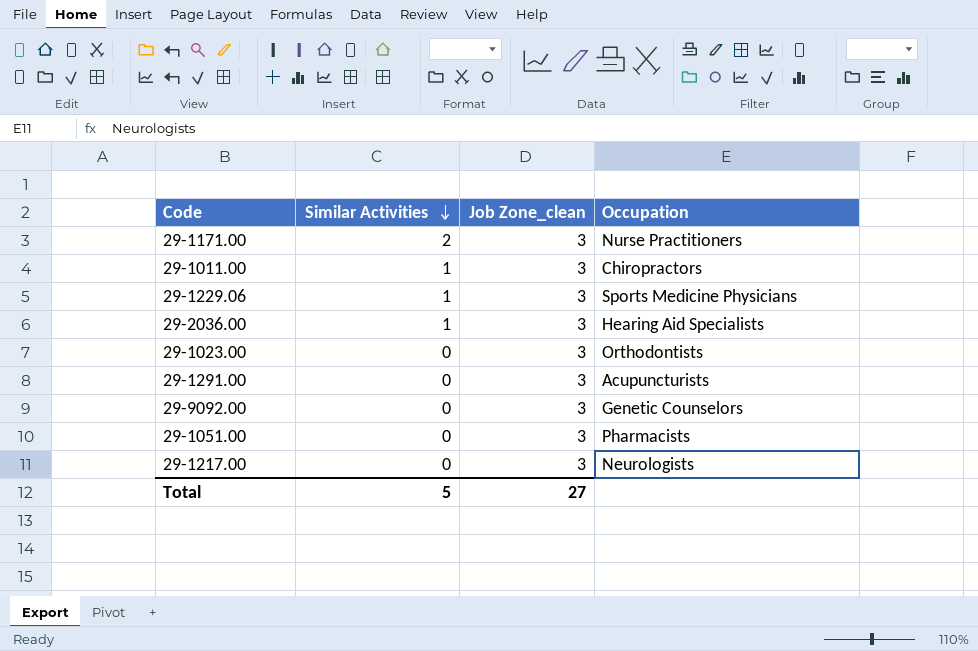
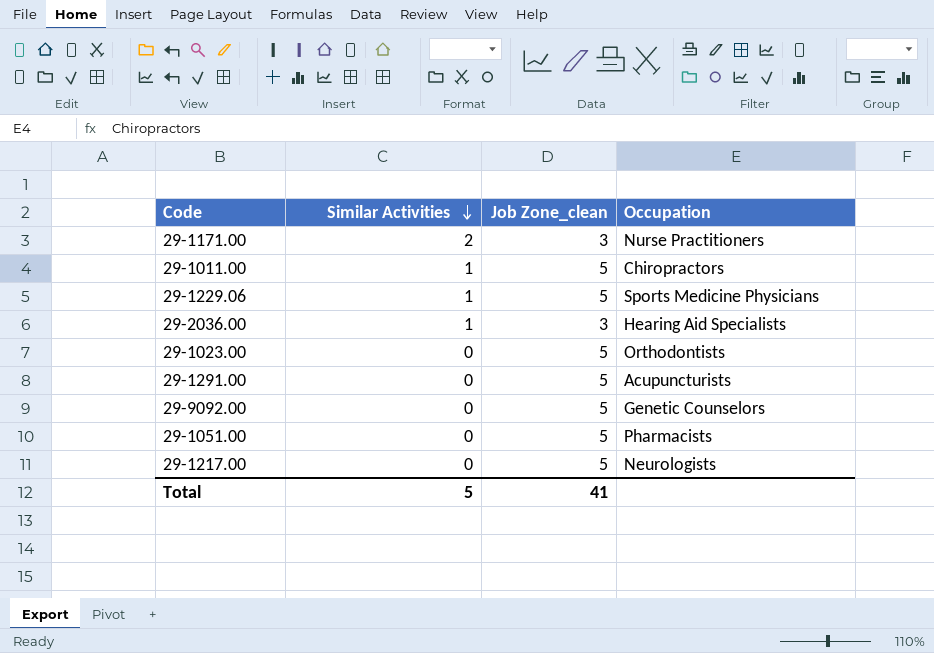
29-1011.00 | Job Zone_clean: 3 -> 5
29-1229.06 | Job Zone_clean: 3 -> 5
29-1023.00 | Job Zone_clean: 3 -> 5
29-1291.00 | Job Zone_clean: 3 -> 5
29-9092.00 | Job Zone_clean: 3 -> 5
29-1051.00 | Job Zone_clean: 3 -> 5
29-1217.00 | Job Zone_clean: 3 -> 5
Total | Job Zone_clean: 27 -> 41

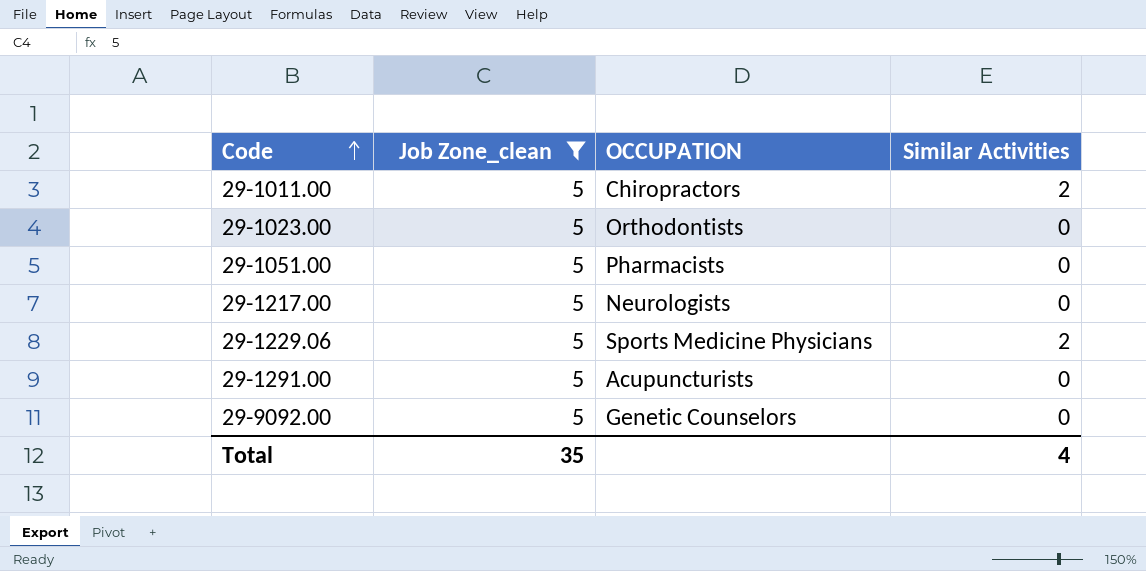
filter: none -> Job Zone_clean = 5
row order: Similar Activities descending -> Code ascending
column name: Occupation -> OCCUPATION
column Similar Activities | position: 2 -> 4
29-1011.00 | Similar Activities: 1 -> 2
29-1229.06 | Similar Activities: 1 -> 2
Total | Job Zone_clean: 41 -> 35
Total | Similar Activities: 5 -> 4

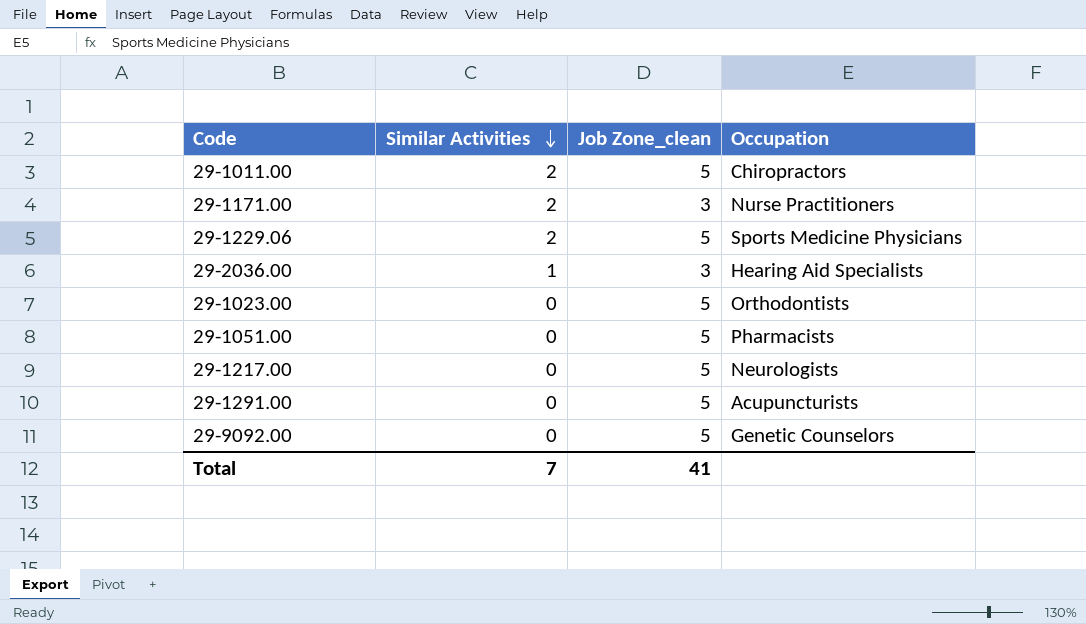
filter: Job Zone_clean = 5 -> none
row order: Code ascending -> Similar Activities descending
column Similar Activities | position: 4 -> 2
column name: OCCUPATION -> Occupation
Total | Similar Activities: 4 -> 7
Total | Job Zone_clean: 35 -> 41

